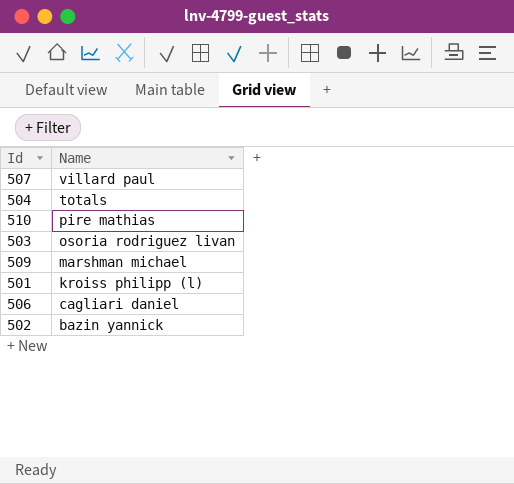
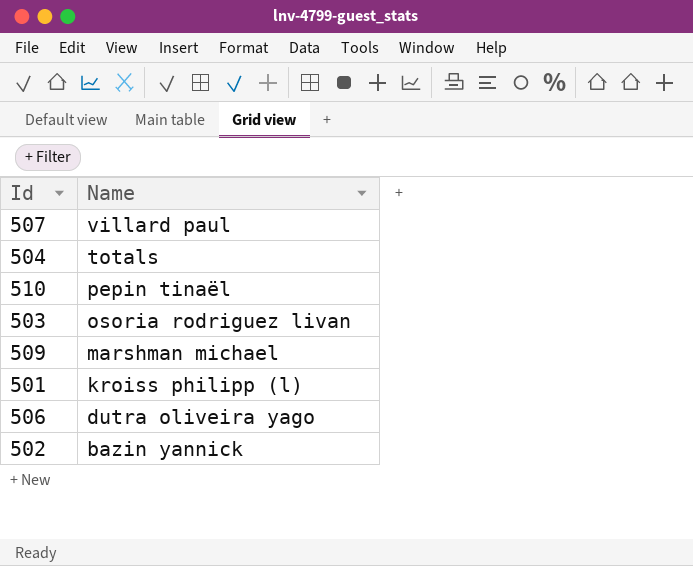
510 | Name: pire mathias -> pepin tinaël
506 | Name: cagliari daniel -> dutra oliveira yago

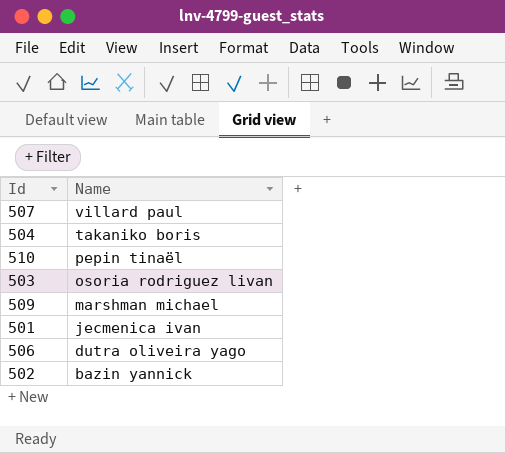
504 | Name: totals -> takaniko boris
501 | Name: kroiss philipp (l) -> jecmenica ivan

